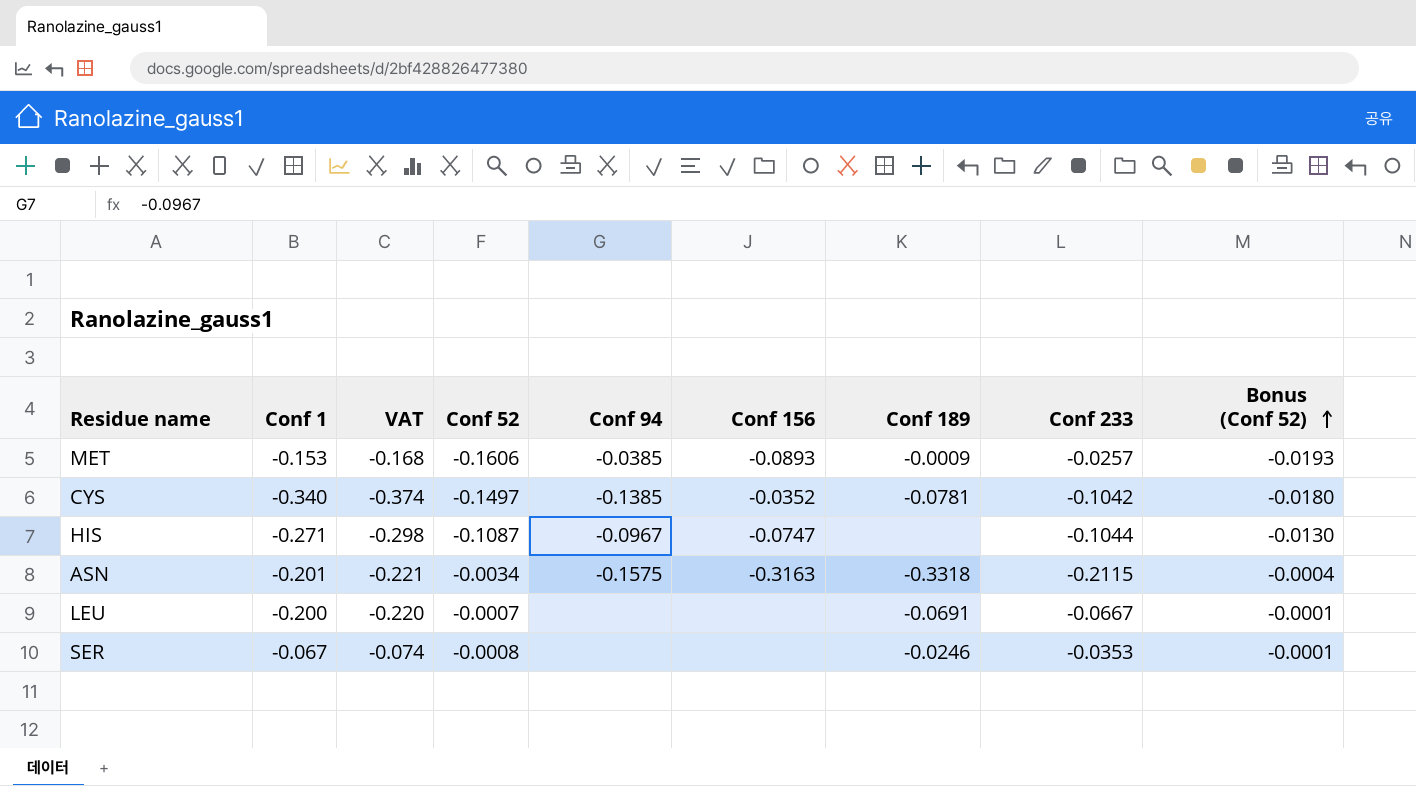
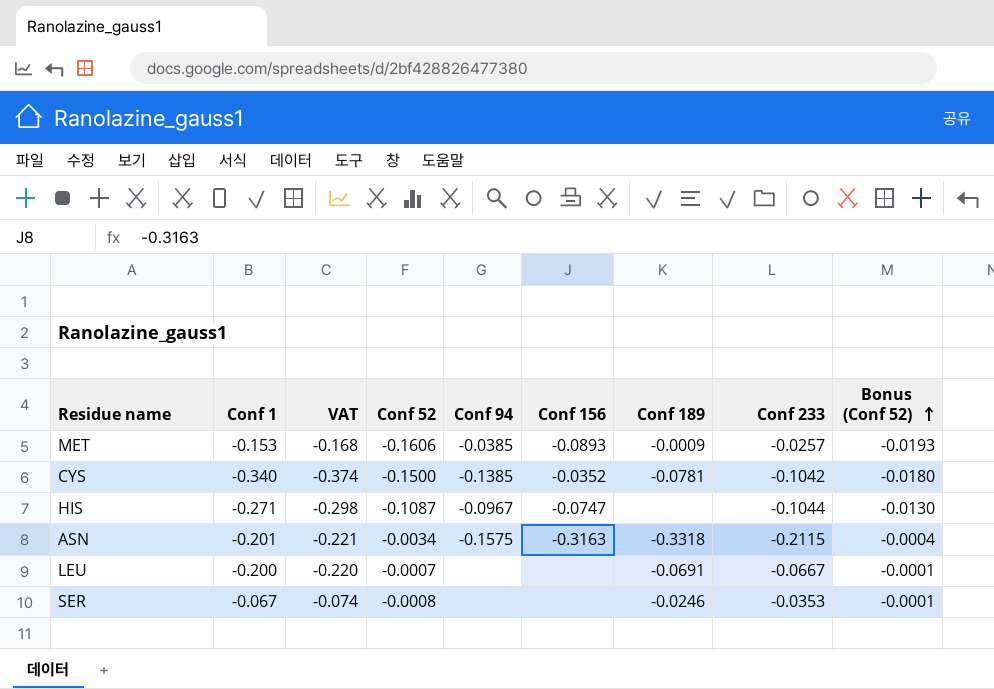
CYS | Conf 52: -0.1497 -> -0.1500

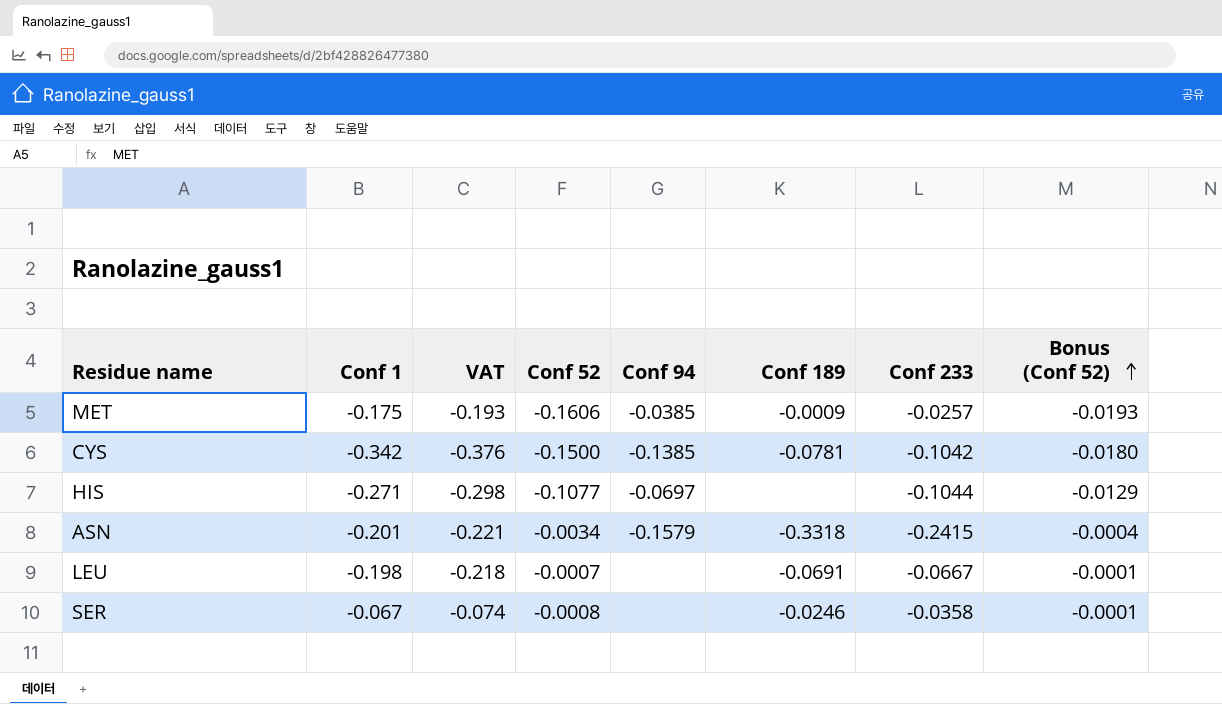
column Conf 156 | position: 6 -> none
MET | Conf 1: -0.153 -> -0.175
MET | VAT: -0.168 -> -0.193
CYS | Conf 1: -0.340 -> -0.342
CYS | VAT: -0.374 -> -0.376
HIS | Conf 52: -0.1087 -> -0.1077
HIS | Conf 94: -0.0967 -> -0.0697
HIS | Bonus (Conf 52): -0.0130 -> -0.0129
ASN | Conf 94: -0.1575 -> -0.1579
ASN | Conf 233: -0.2115 -> -0.2415
LEU | Conf 1: -0.200 -> -0.198
LEU | VAT: -0.220 -> -0.218
SER | Conf 233: -0.0353 -> -0.0358

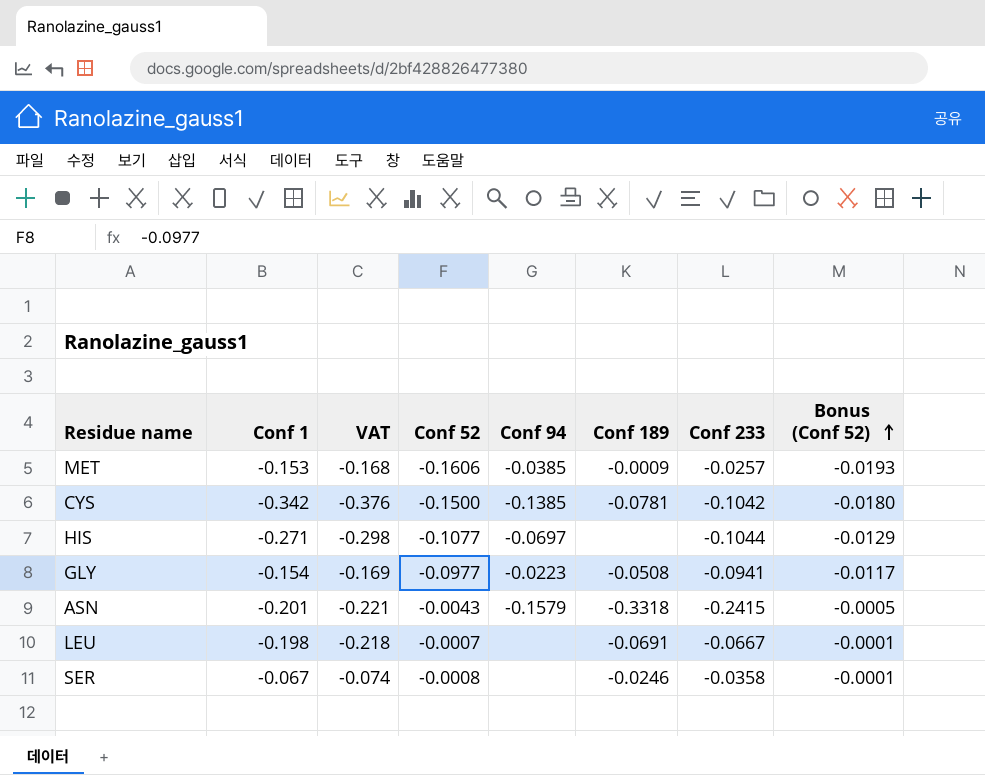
MET | Conf 1: -0.175 -> -0.153
MET | VAT: -0.193 -> -0.168
row GLY: none -> -0.154 | -0.169 | -0.0977 | -0.0223 | -0.0508 | -0.0941 | -0.0117
ASN | Conf 52: -0.0034 -> -0.0043
ASN | Bonus (Conf 52): -0.0004 -> -0.0005

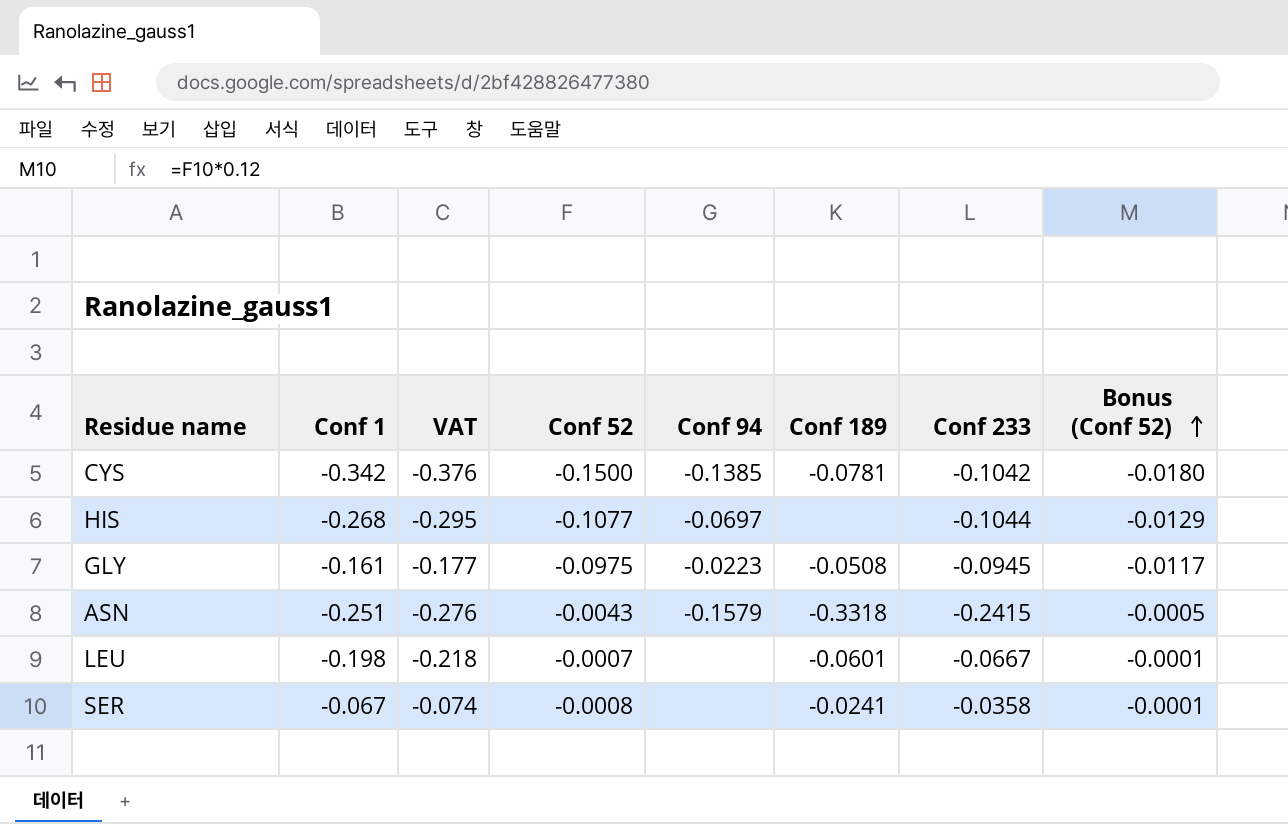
row MET: -0.153 | -0.168 | -0.1606 | -0.0385 | -0.0009 | -0.0257 | -0.0193 -> none
HIS | Conf 1: -0.271 -> -0.268
HIS | VAT: -0.298 -> -0.295
GLY | Conf 1: -0.154 -> -0.161
GLY | VAT: -0.169 -> -0.177
GLY | Conf 52: -0.0977 -> -0.0975
GLY | Conf 233: -0.0941 -> -0.0945
ASN | Conf 1: -0.201 -> -0.251
ASN | VAT: -0.221 -> -0.276
LEU | Conf 189: -0.0691 -> -0.0601
SER | Conf 189: -0.0246 -> -0.0241

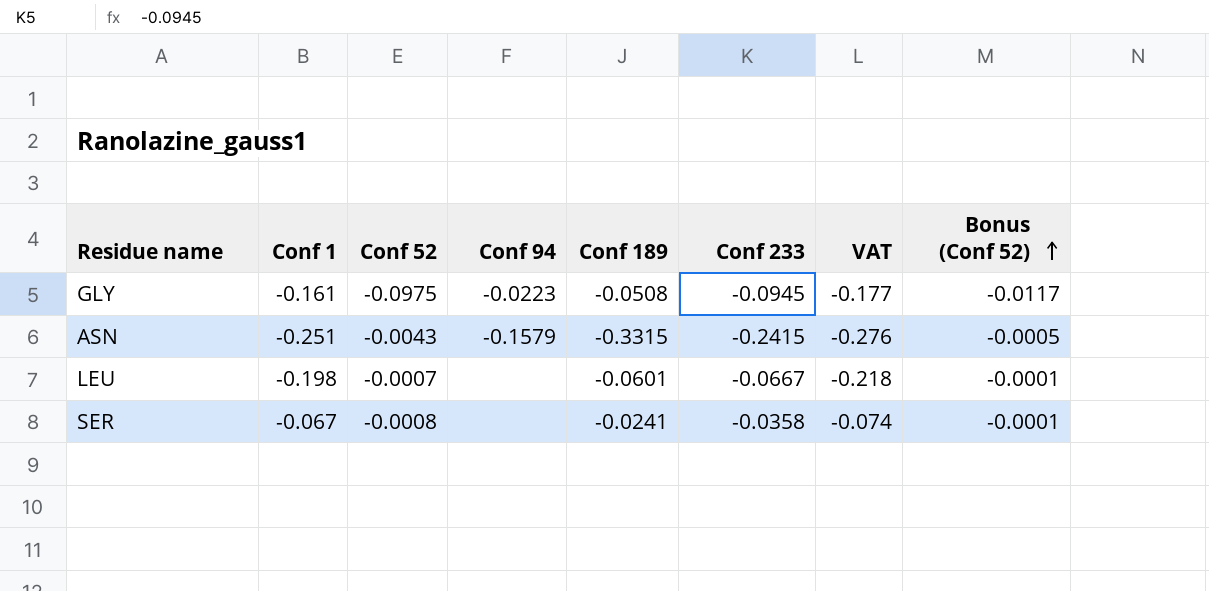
column VAT | position: 3 -> 7
row CYS: -0.342 | -0.376 | -0.1500 | -0.1385 | -0.0781 | -0.1042 | -0.0180 -> none
row HIS: -0.268 | -0.295 | -0.1077 | -0.0697 | none | -0.1044 | -0.0129 -> none
ASN | Conf 189: -0.3318 -> -0.3315

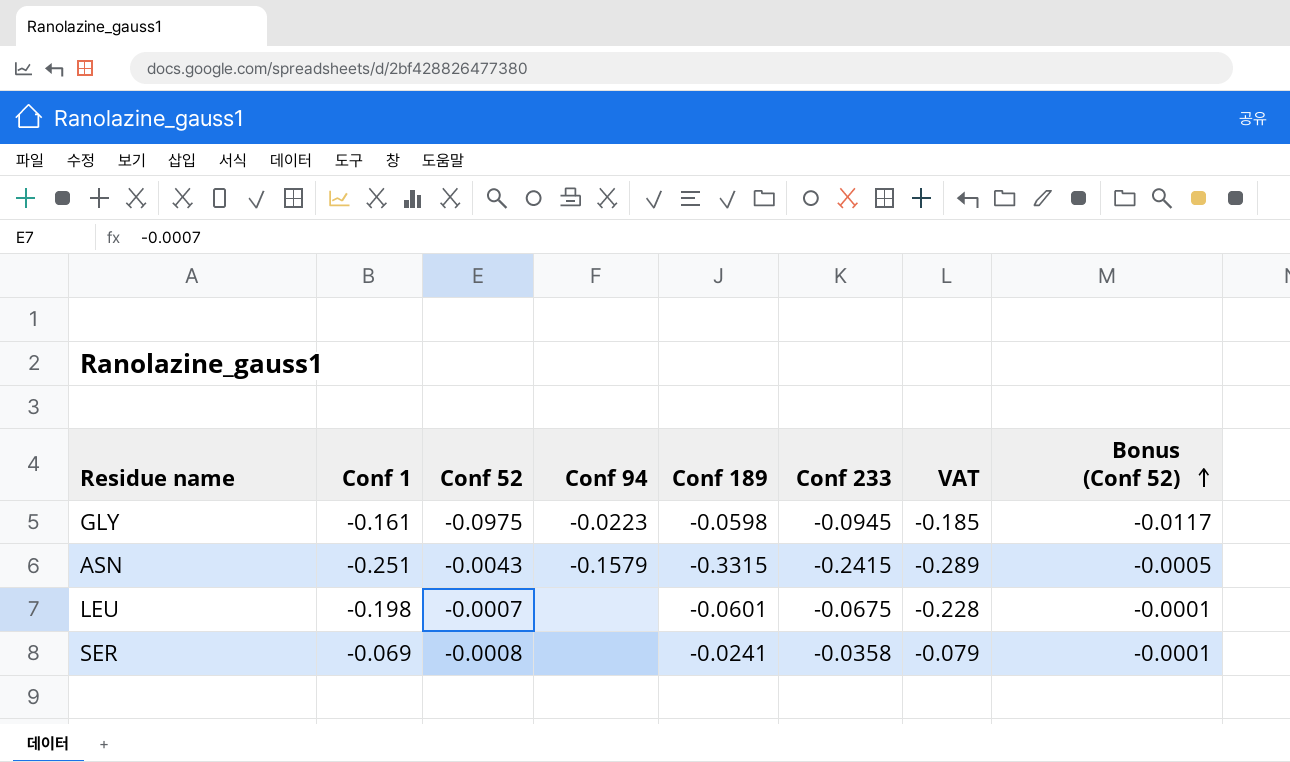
column VAT | formula: [Conf 1] * 1.1 -> [Conf 1] * 1.15
GLY | Conf 189: -0.0508 -> -0.0598
LEU | Conf 233: -0.0667 -> -0.0675
SER | Conf 1: -0.067 -> -0.069

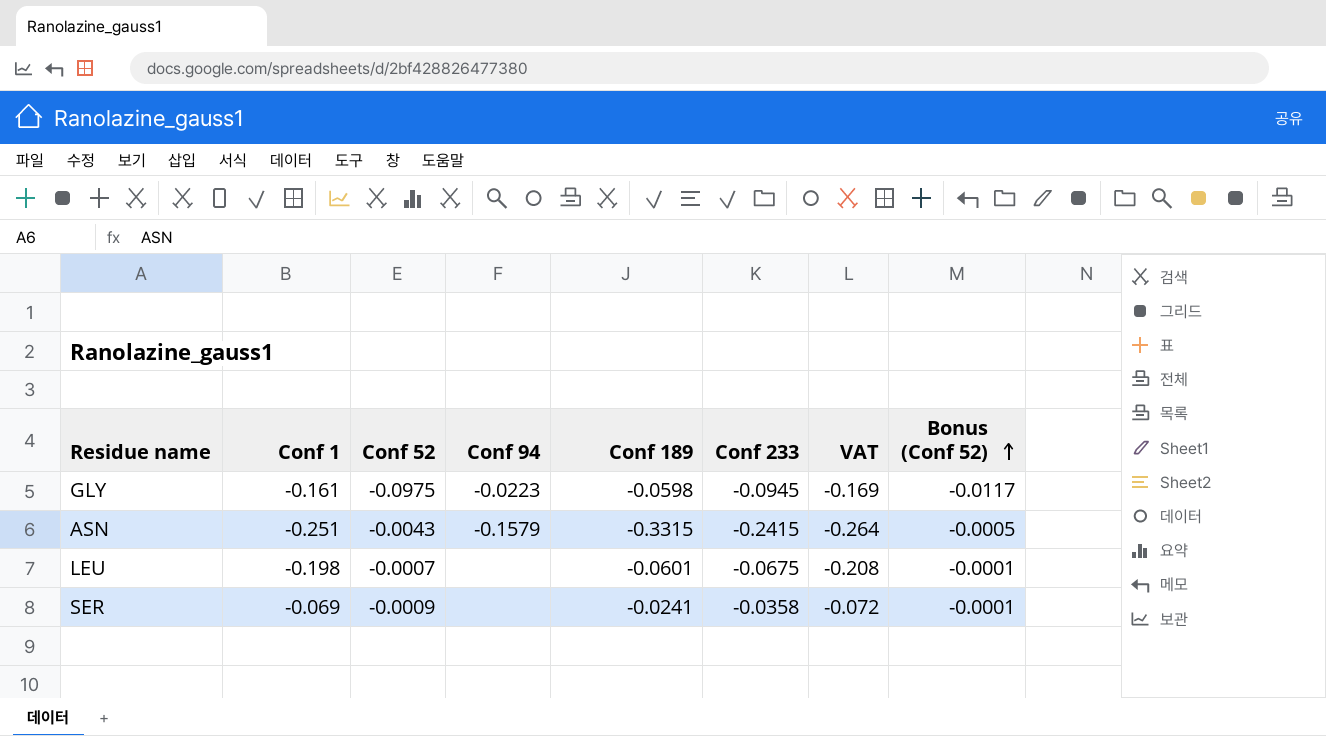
column VAT | formula: [Conf 1] * 1.15 -> [Conf 1] * 1.05
SER | Conf 52: -0.0008 -> -0.0009

